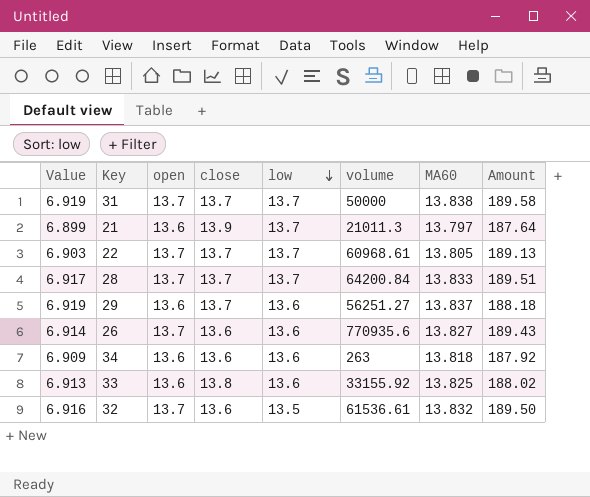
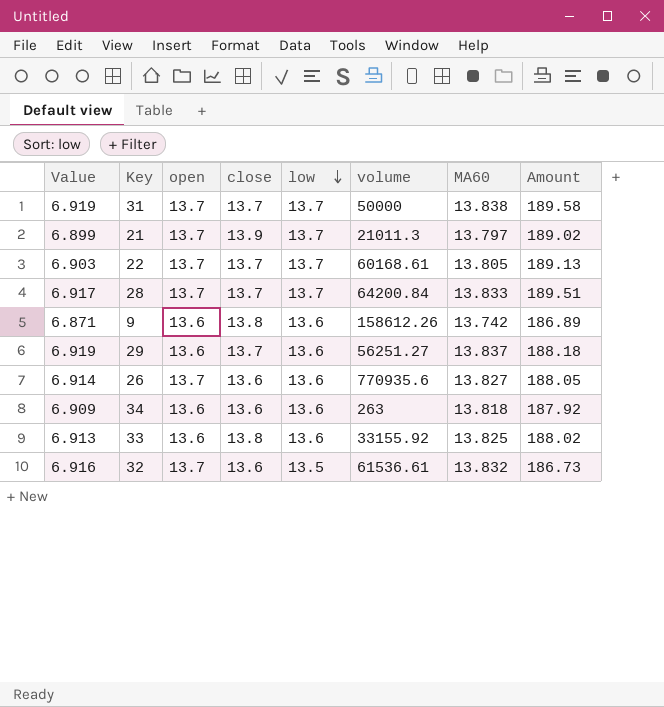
column Amount | formula: [open] * [MA60] -> [low] * [MA60]
21 | open: 13.6 -> 13.7
22 | volume: 60968.61 -> 60168.61
row 9: none -> 6.871 | 13.6 | 13.8 | 13.6 | 158612.26 | 13.742 | 186.89

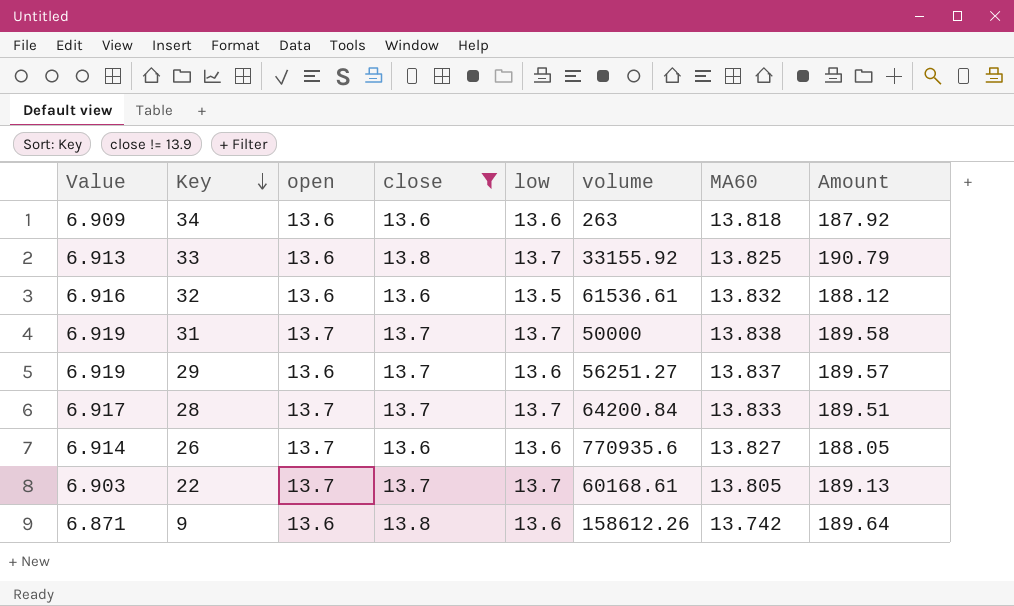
filter: none -> close != 13.9
row order: low descending -> Key descending
column Amount | formula: [low] * [MA60] -> [close] * [MA60]
33 | low: 13.6 -> 13.7
32 | open: 13.7 -> 13.6

